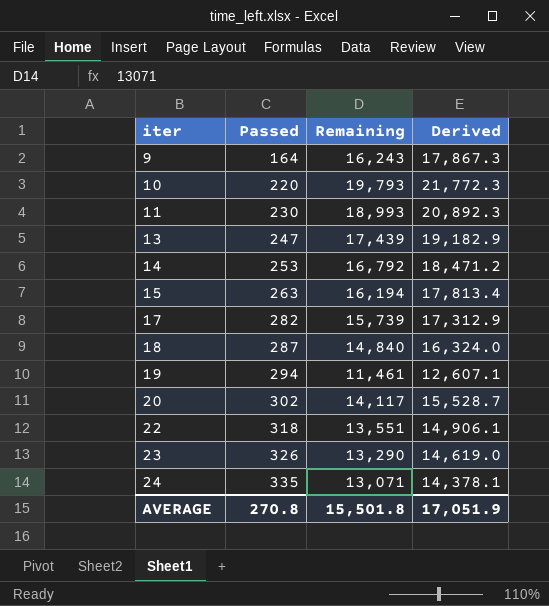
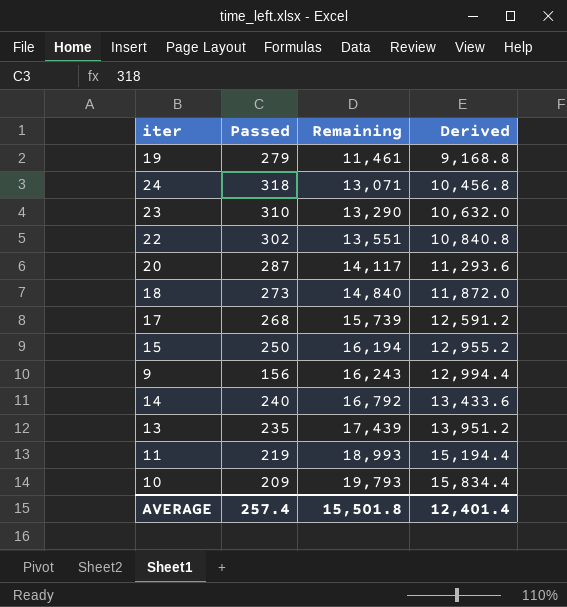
row order: iter ascending -> Remaining ascending
column Derived | formula: [Remaining] * 1.1 -> [Remaining] * 0.8
19 | Passed: 294 -> 279
24 | Passed: 335 -> 318
23 | Passed: 326 -> 310
22 | Passed: 318 -> 302
20 | Passed: 302 -> 287
18 | Passed: 287 -> 273
17 | Passed: 282 -> 268
15 | Passed: 263 -> 250
9 | Passed: 164 -> 156
14 | Passed: 253 -> 240
13 | Passed: 247 -> 235
11 | Passed: 230 -> 219
10 | Passed: 220 -> 209
AVERAGE | Passed: 270.8 -> 257.4
AVERAGE | Derived: 17,051.9 -> 12,401.4

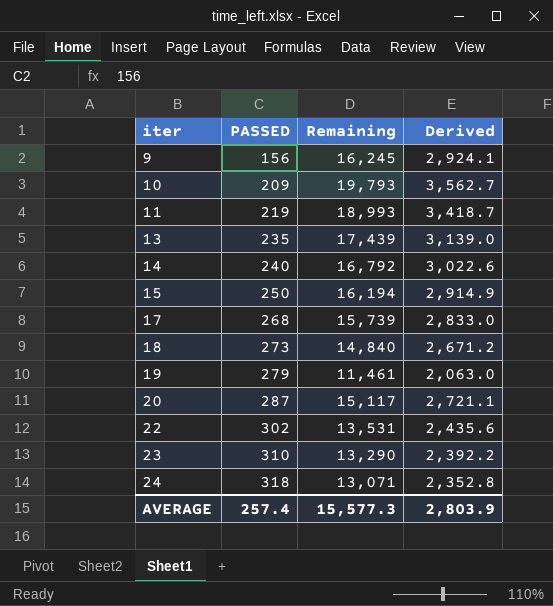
row order: Remaining ascending -> iter ascending
column name: Passed -> PASSED
column Derived | formula: [Remaining] * 0.8 -> [Remaining] * 0.18
9 | Remaining: 16,243 -> 16,245
20 | Remaining: 14,117 -> 15,117
22 | Remaining: 13,551 -> 13,531
AVERAGE | Remaining: 15,501.8 -> 15,577.3
AVERAGE | Derived: 12,401.4 -> 2,803.9

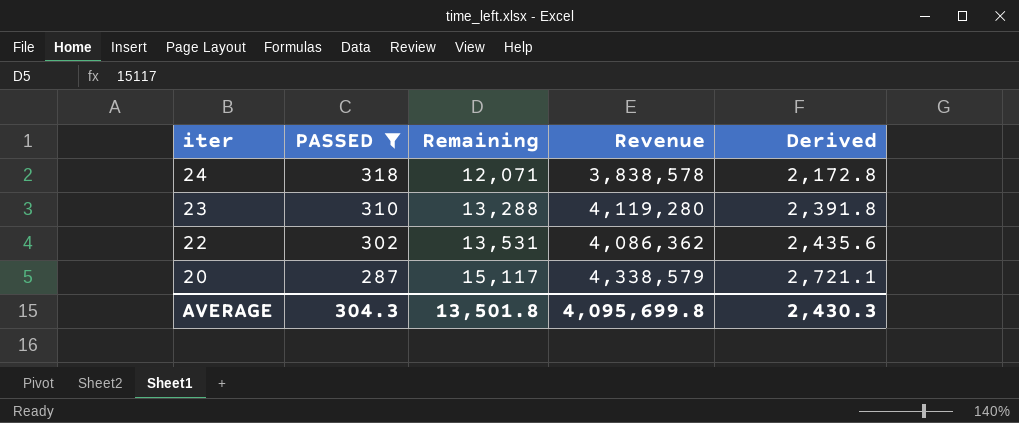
filter: none -> PASSED >= 287
row order: iter ascending -> iter descending
column Revenue | formula: none -> [PASSED] * [Remaining]
24 | Remaining: 13,071 -> 12,071
24 | Derived: 2,352.8 -> 2,172.8
23 | Remaining: 13,290 -> 13,288
23 | Derived: 2,392.2 -> 2,391.8
AVERAGE | PASSED: 257.4 -> 304.3
AVERAGE | Remaining: 15,577.3 -> 13,501.8
AVERAGE | Derived: 2,803.9 -> 2,430.3

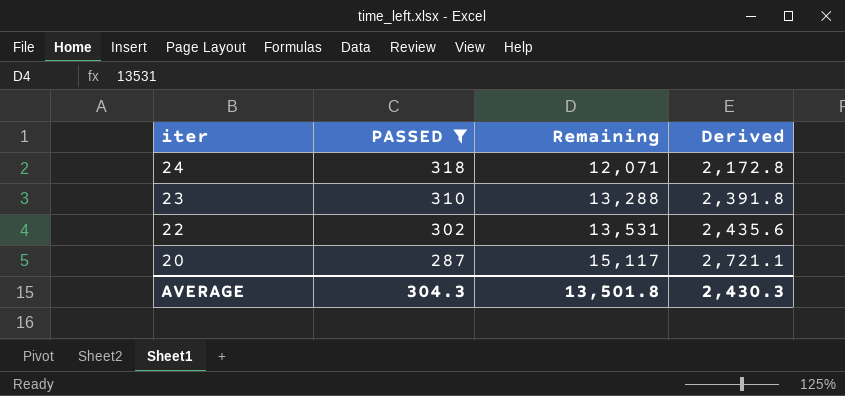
column Revenue | formula: [PASSED] * [Remaining] -> none

